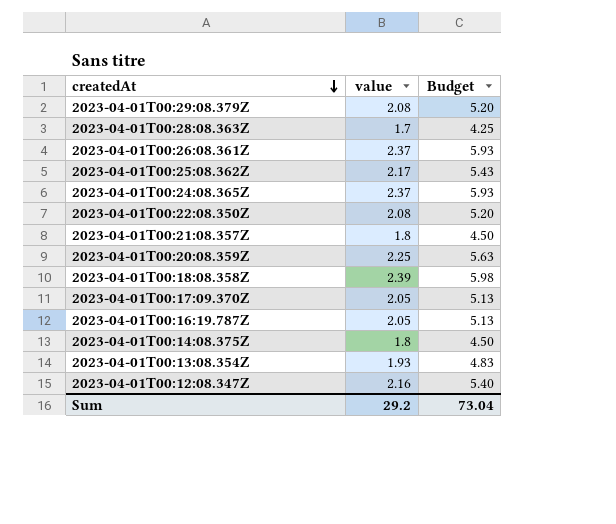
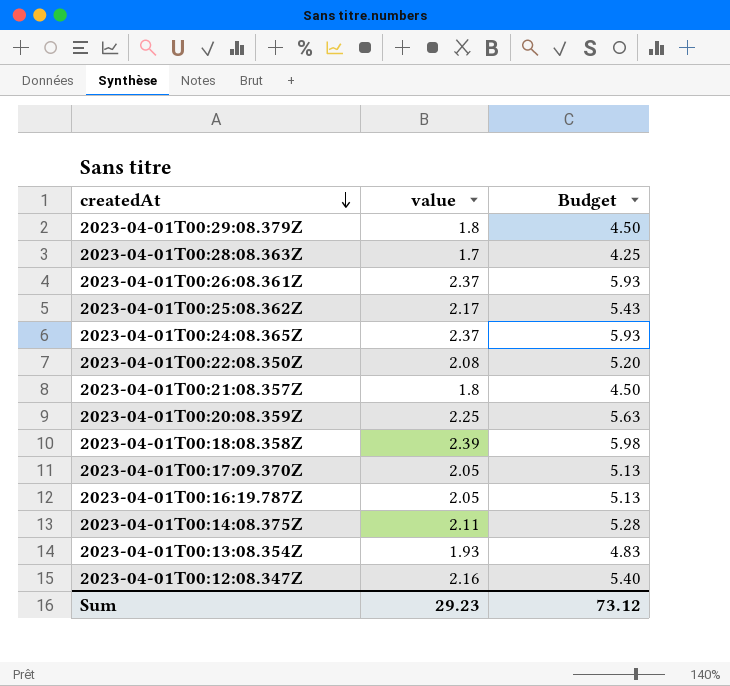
2023-04-01T00:29:08.379Z | value: 2.08 -> 1.8
2023-04-01T00:29:08.379Z | Budget: 5.20 -> 4.50
2023-04-01T00:14:08.375Z | value: 1.8 -> 2.11
2023-04-01T00:14:08.375Z | Budget: 4.50 -> 5.28
Sum | value: 29.2 -> 29.23
Sum | Budget: 73.04 -> 73.12

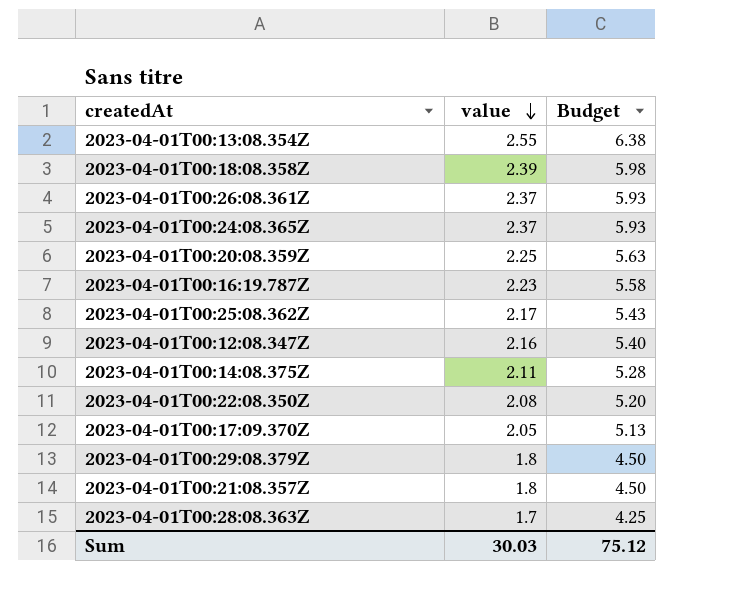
row order: createdAt descending -> value descending
2023-04-01T00:13:08.354Z | value: 1.93 -> 2.55
2023-04-01T00:13:08.354Z | Budget: 4.83 -> 6.38
2023-04-01T00:16:19.787Z | value: 2.05 -> 2.23
2023-04-01T00:16:19.787Z | Budget: 5.13 -> 5.58
Sum | value: 29.23 -> 30.03
Sum | Budget: 73.12 -> 75.12

